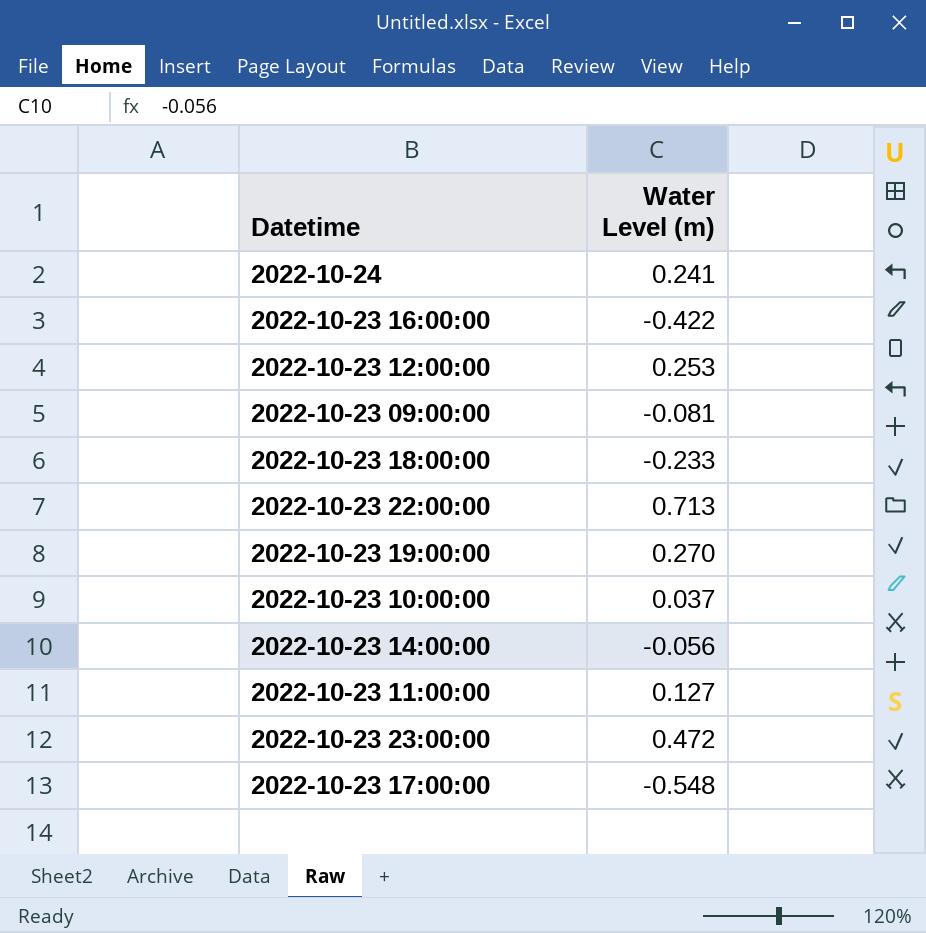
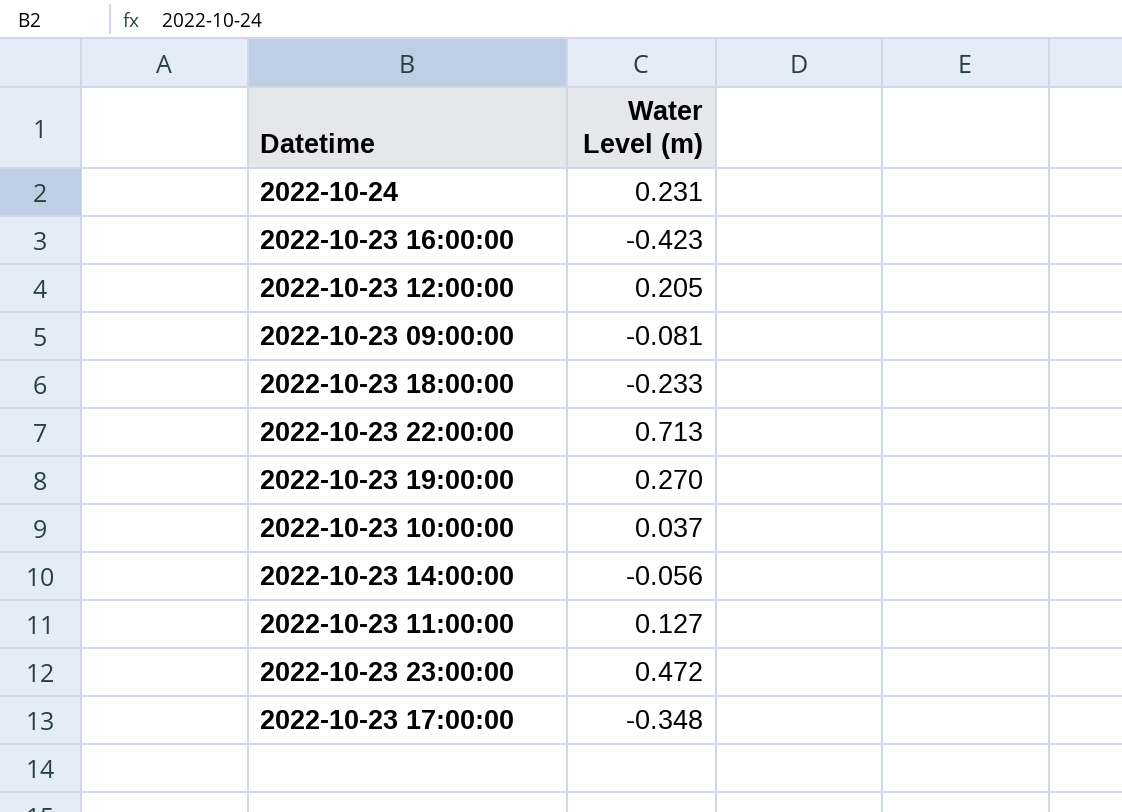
2022-10-24 | Water Level (m): 0.241 -> 0.231
2022-10-23 16:00:00 | Water Level (m): -0.422 -> -0.423
2022-10-23 12:00:00 | Water Level (m): 0.253 -> 0.205
2022-10-23 17:00:00 | Water Level (m): -0.548 -> -0.348

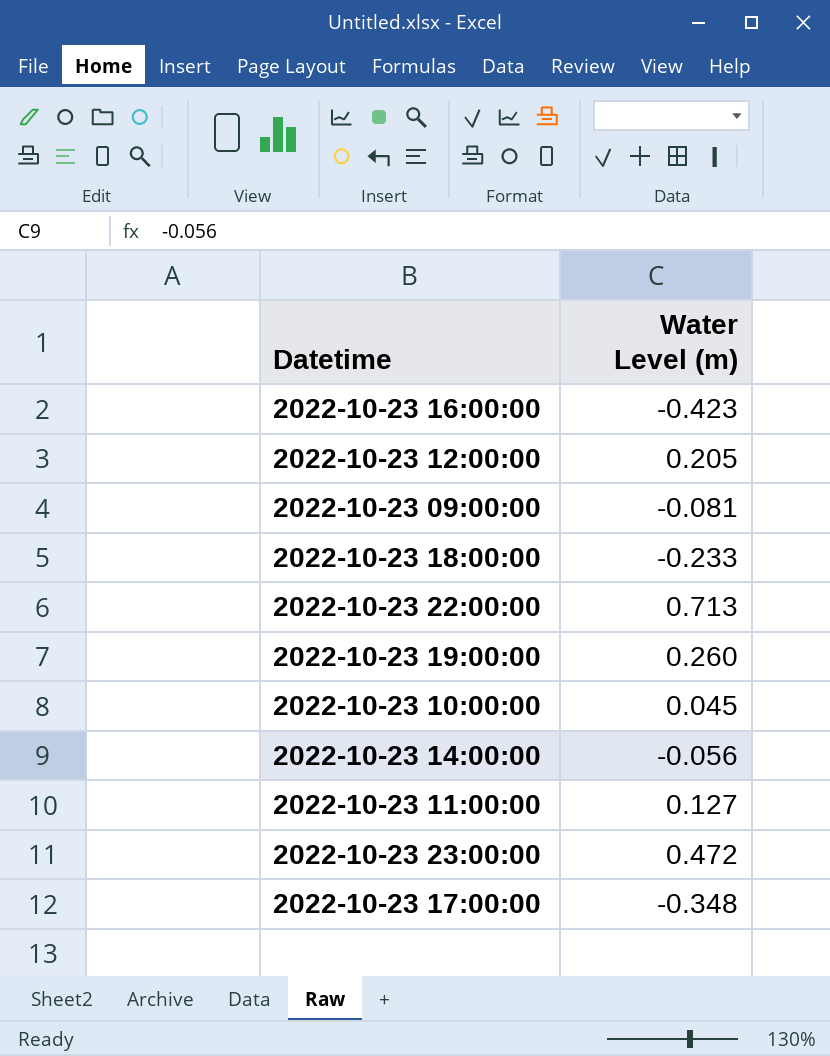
row 2022-10-24: 0.231 -> none
2022-10-23 19:00:00 | Water Level (m): 0.270 -> 0.260
2022-10-23 10:00:00 | Water Level (m): 0.037 -> 0.045

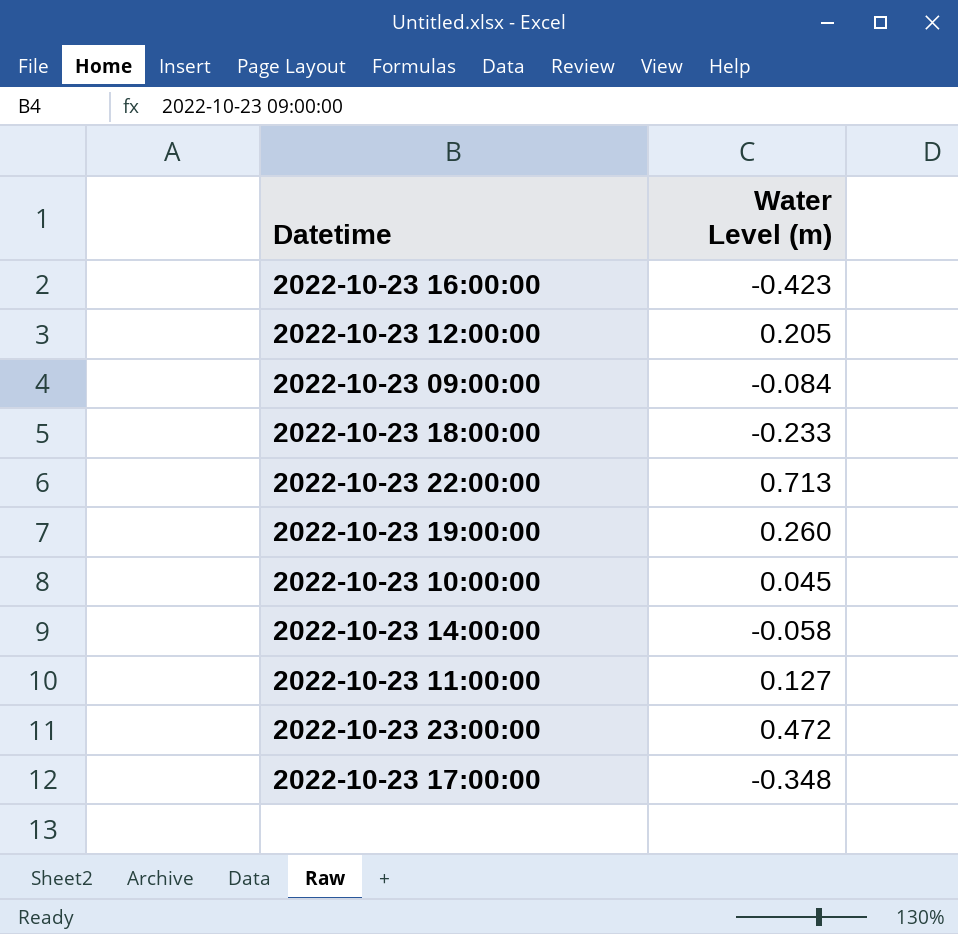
2022-10-23 09:00:00 | Water Level (m): -0.081 -> -0.084
2022-10-23 14:00:00 | Water Level (m): -0.056 -> -0.058

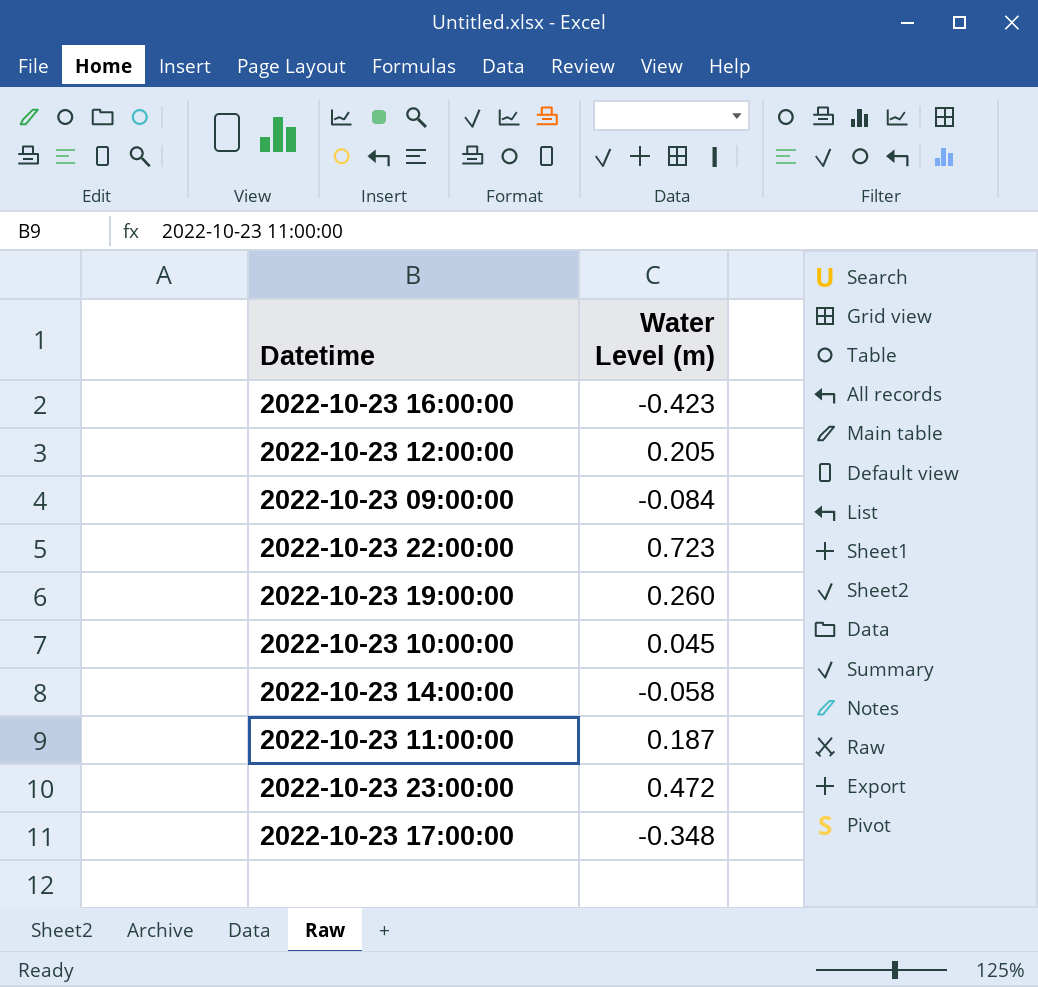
row 2022-10-23 18:00:00: -0.233 -> none
2022-10-23 22:00:00 | Water Level (m): 0.713 -> 0.723
2022-10-23 11:00:00 | Water Level (m): 0.127 -> 0.187

